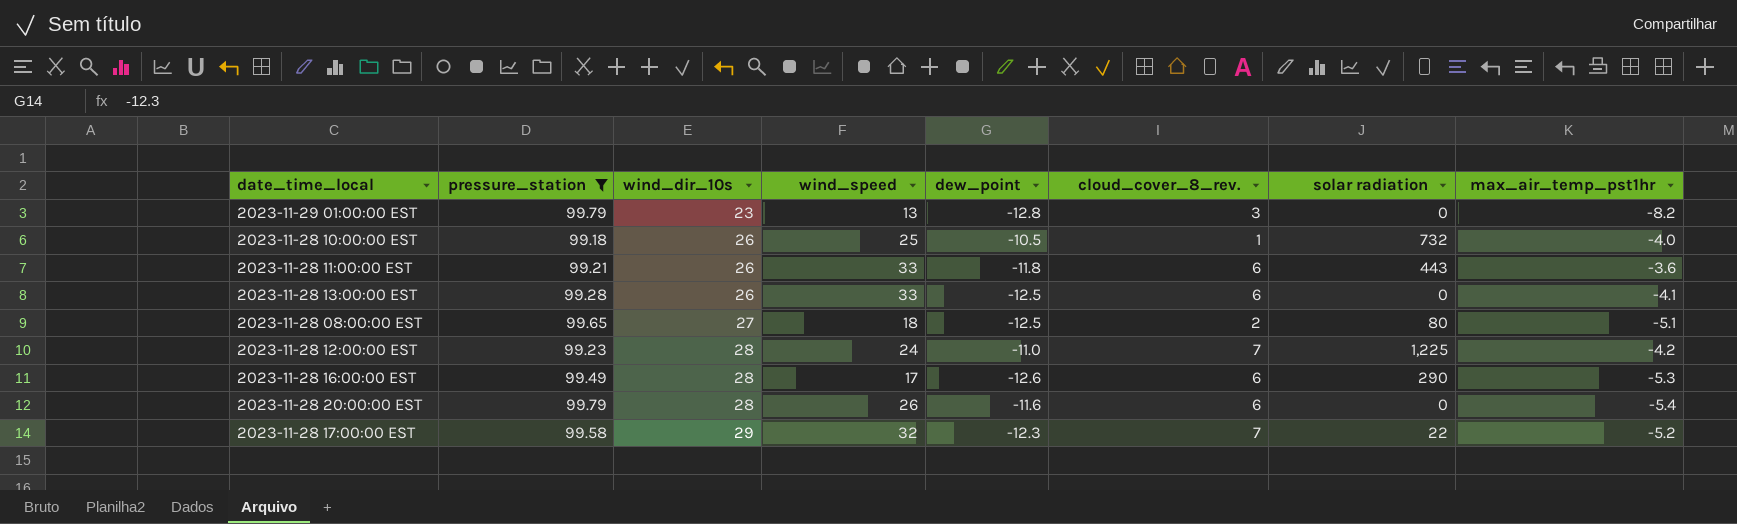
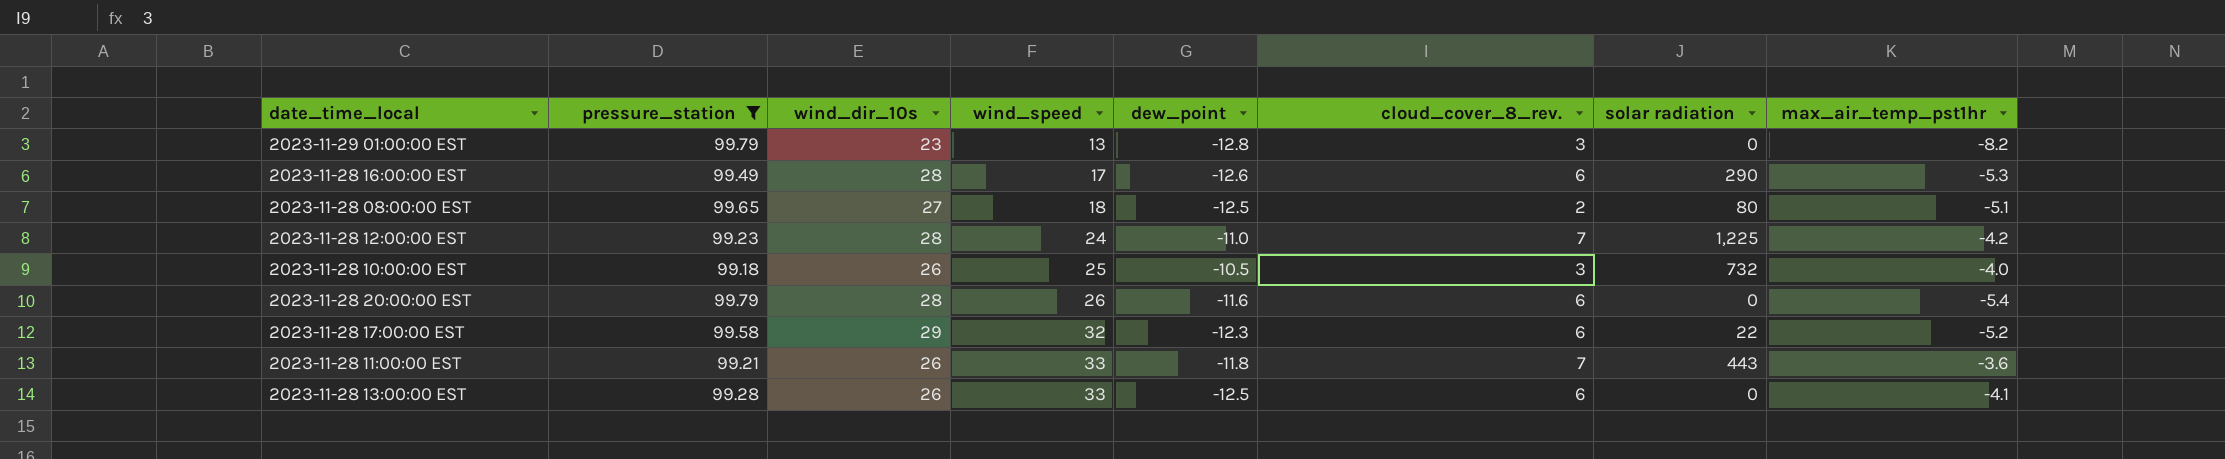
row order: wind_dir_10s ascending -> wind_speed ascending
2023-11-28 10:00:00 EST | cloud_cover_8_rev.: 1 -> 3
2023-11-28 17:00:00 EST | cloud_cover_8_rev.: 7 -> 6
2023-11-28 11:00:00 EST | cloud_cover_8_rev.: 6 -> 7

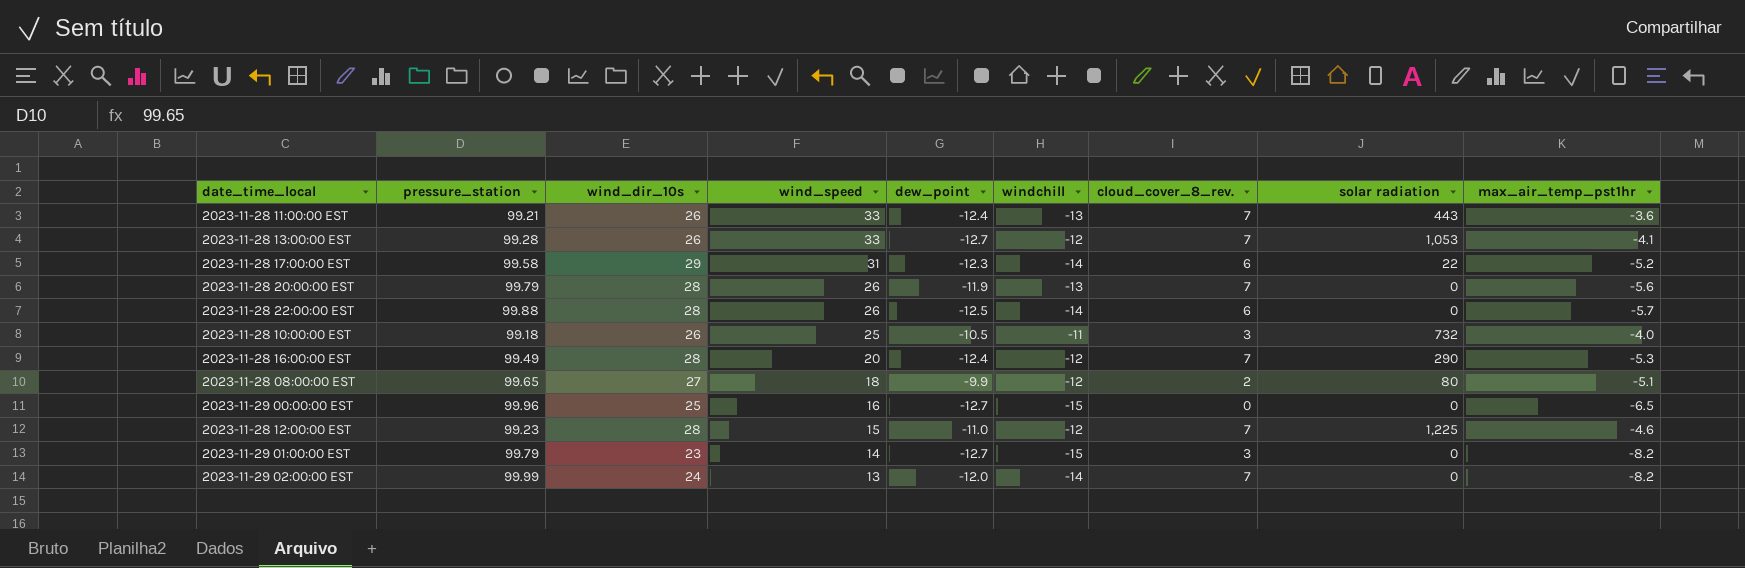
filter: pressure_station <= 99.79 -> none
row order: wind_speed ascending -> wind_speed descending
column windchill | position: none -> 6
2023-11-28 11:00:00 EST | dew_point: -11.8 -> -12.4
2023-11-28 13:00:00 EST | dew_point: -12.5 -> -12.7
2023-11-28 13:00:00 EST | cloud_cover_8_rev.: 6 -> 7
2023-11-28 13:00:00 EST | solar radiation: 0 -> 1,053
2023-11-28 17:00:00 EST | wind_speed: 32 -> 31
2023-11-28 20:00:00 EST | dew_point: -11.6 -> -11.9
2023-11-28 20:00:00 EST | cloud_cover_8_rev.: 6 -> 7
2023-11-28 20:00:00 EST | max_air_temp_pst1hr: -5.4 -> -5.6
2023-11-28 16:00:00 EST | wind_speed: 17 -> 20
2023-11-28 16:00:00 EST | dew_point: -12.6 -> -12.4
2023-11-28 16:00:00 EST | cloud_cover_8_rev.: 6 -> 7
2023-11-28 08:00:00 EST | dew_point: -12.5 -> -9.9
2023-11-28 12:00:00 EST | wind_speed: 24 -> 15
2023-11-28 12:00:00 EST | max_air_temp_pst1hr: -4.2 -> -4.6
2023-11-29 01:00:00 EST | wind_speed: 13 -> 14
2023-11-29 01:00:00 EST | dew_point: -12.8 -> -12.7

